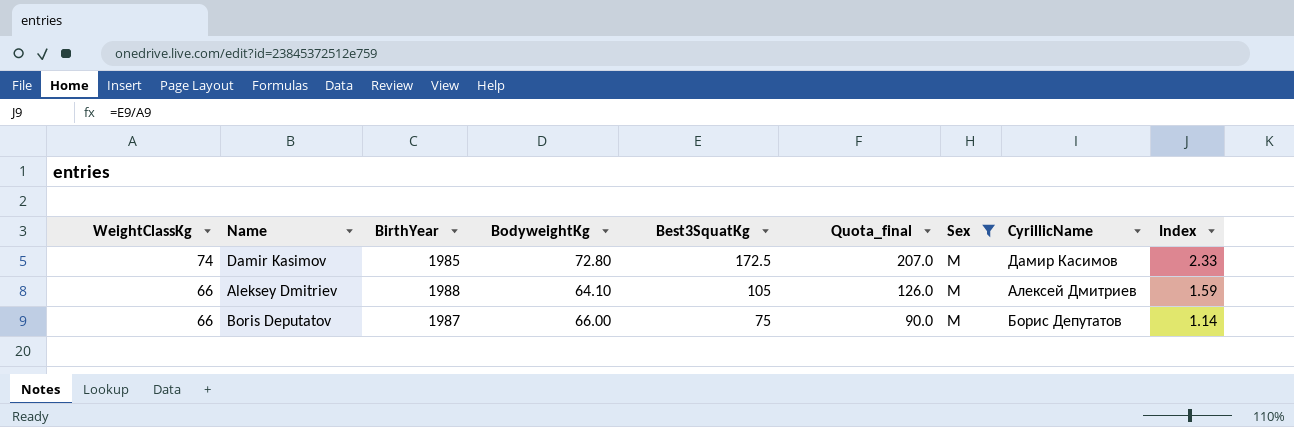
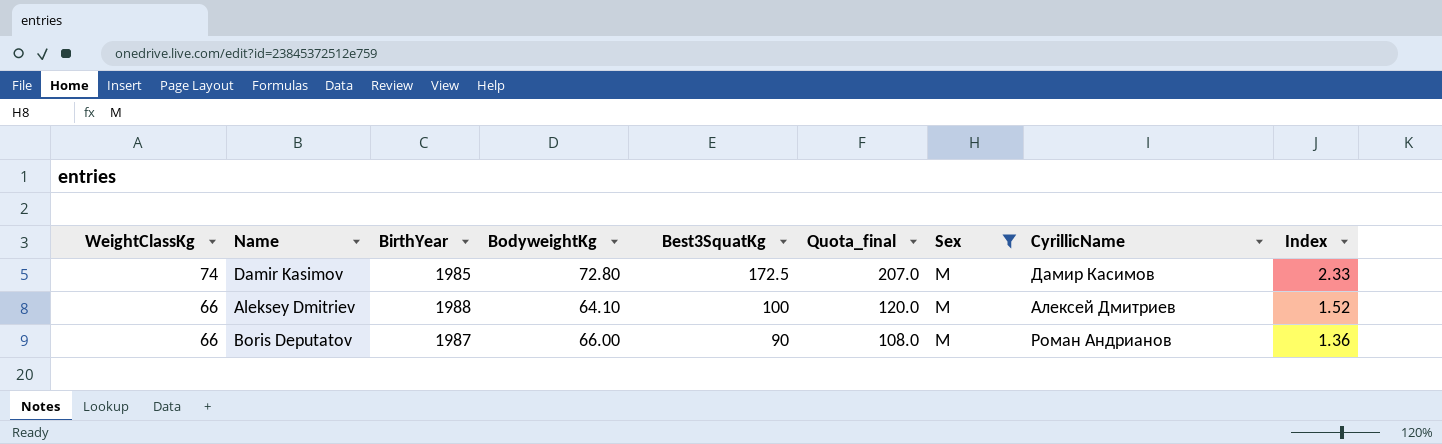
Aleksey Dmitriev | Best3SquatKg: 105 -> 100
Aleksey Dmitriev | Quota_final: 126.0 -> 120.0
Aleksey Dmitriev | Index: 1.59 -> 1.52
Boris Deputatov | Best3SquatKg: 75 -> 90
Boris Deputatov | Quota_final: 90.0 -> 108.0
Boris Deputatov | CyrillicName: Борис Депутатов -> Роман Андрианов
Boris Deputatov | Index: 1.14 -> 1.36

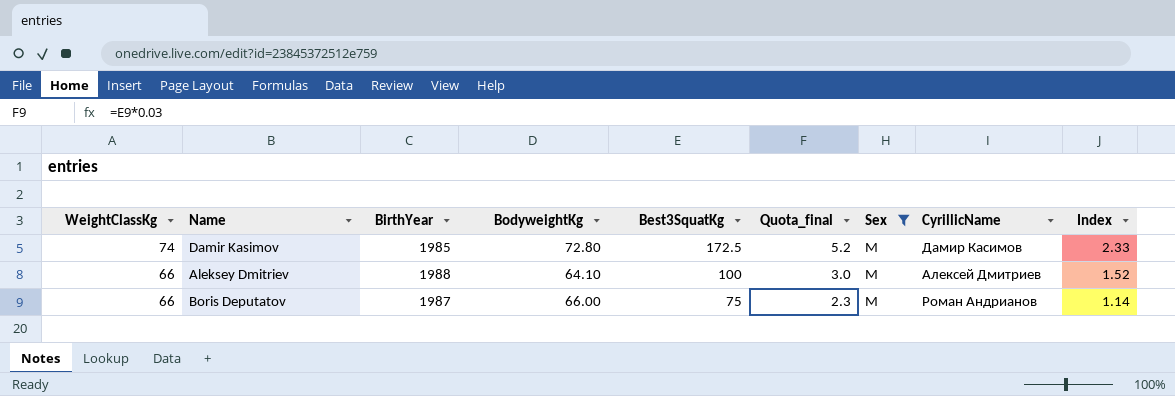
column Quota_final | formula: [Best3SquatKg] * 1.2 -> [Best3SquatKg] * 0.03
Boris Deputatov | Best3SquatKg: 90 -> 75
Boris Deputatov | Index: 1.36 -> 1.14

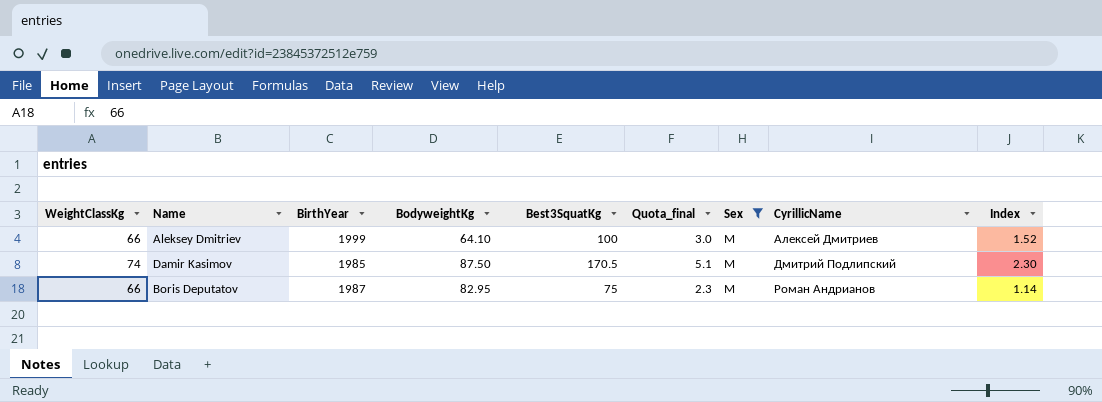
row order: WeightClassKg descending -> CyrillicName ascending
Aleksey Dmitriev | BirthYear: 1988 -> 1999
Damir Kasimov | BodyweightKg: 72.80 -> 87.50
Damir Kasimov | Best3SquatKg: 172.5 -> 170.5
Damir Kasimov | Quota_final: 5.2 -> 5.1
Damir Kasimov | CyrillicName: Дамир Касимов -> Дмитрий Подлипский
Damir Kasimov | Index: 2.33 -> 2.30
Boris Deputatov | BodyweightKg: 66.00 -> 82.95

